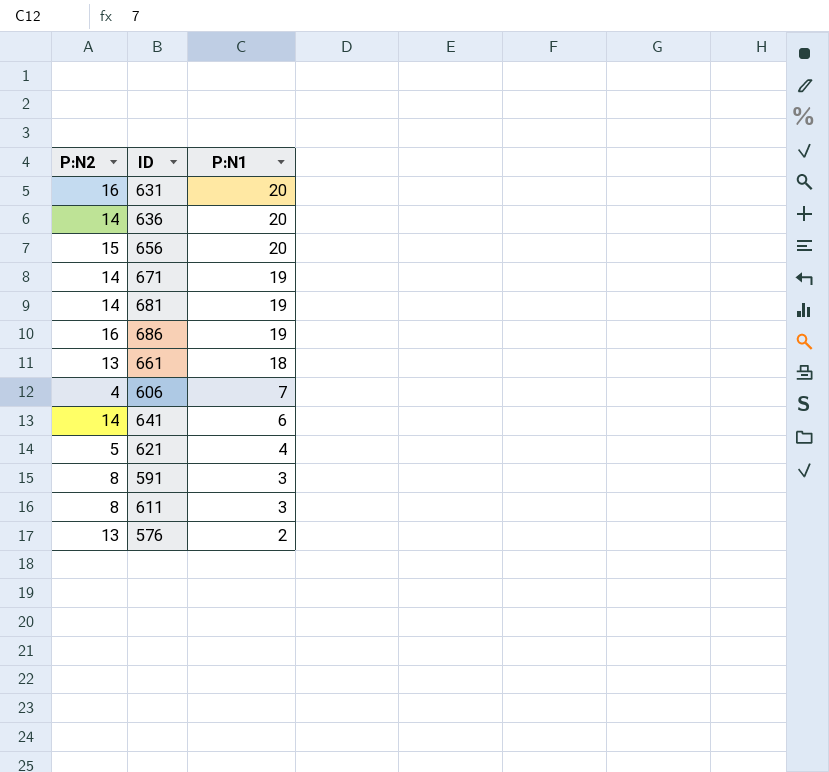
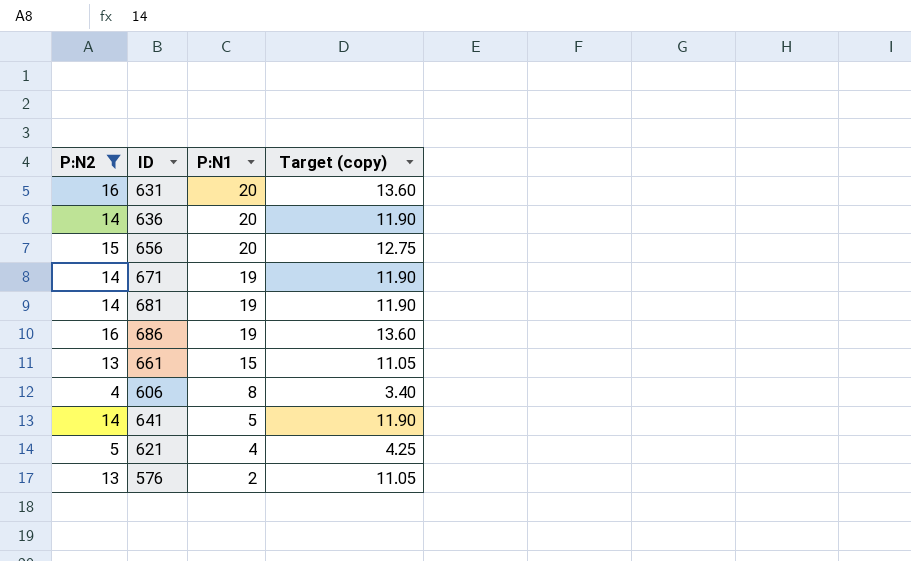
filter: none -> P:N2 != 8
column Target (copy) | formula: none -> [P:N2] * 0.85
661 | P:N1: 18 -> 15
606 | P:N1: 7 -> 8
641 | P:N1: 6 -> 5

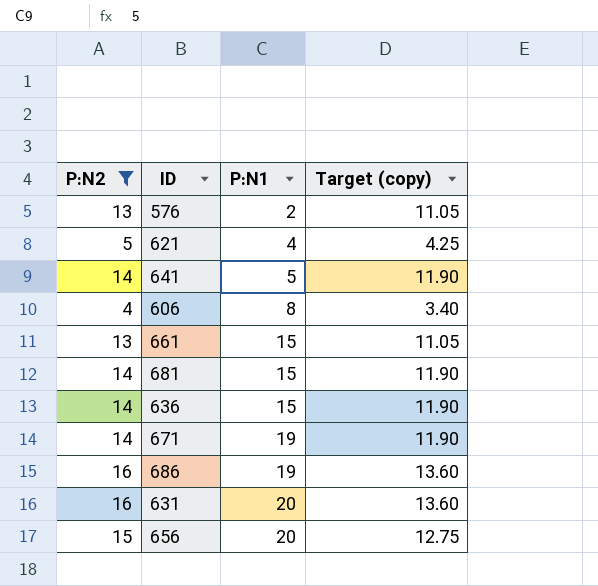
row order: P:N1 descending -> P:N1 ascending
681 | P:N1: 19 -> 15
636 | P:N1: 20 -> 15

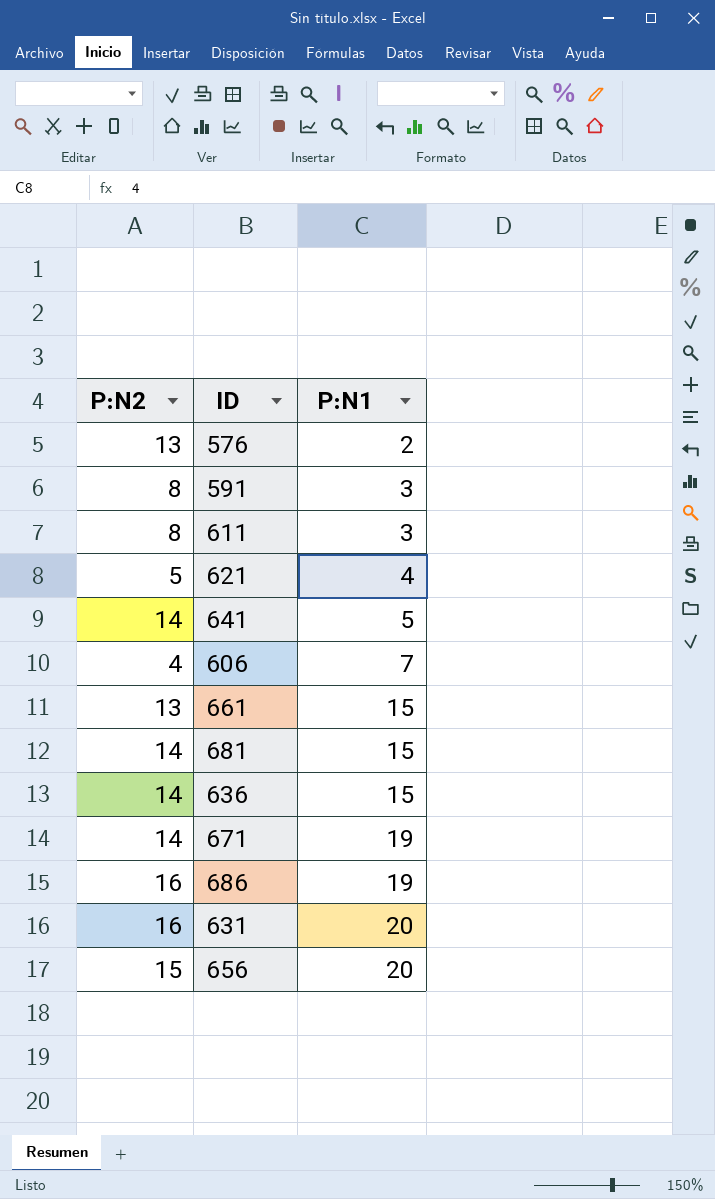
filter: P:N2 != 8 -> none
column Target (copy) | formula: [P:N2] * 0.85 -> none
606 | P:N1: 8 -> 7

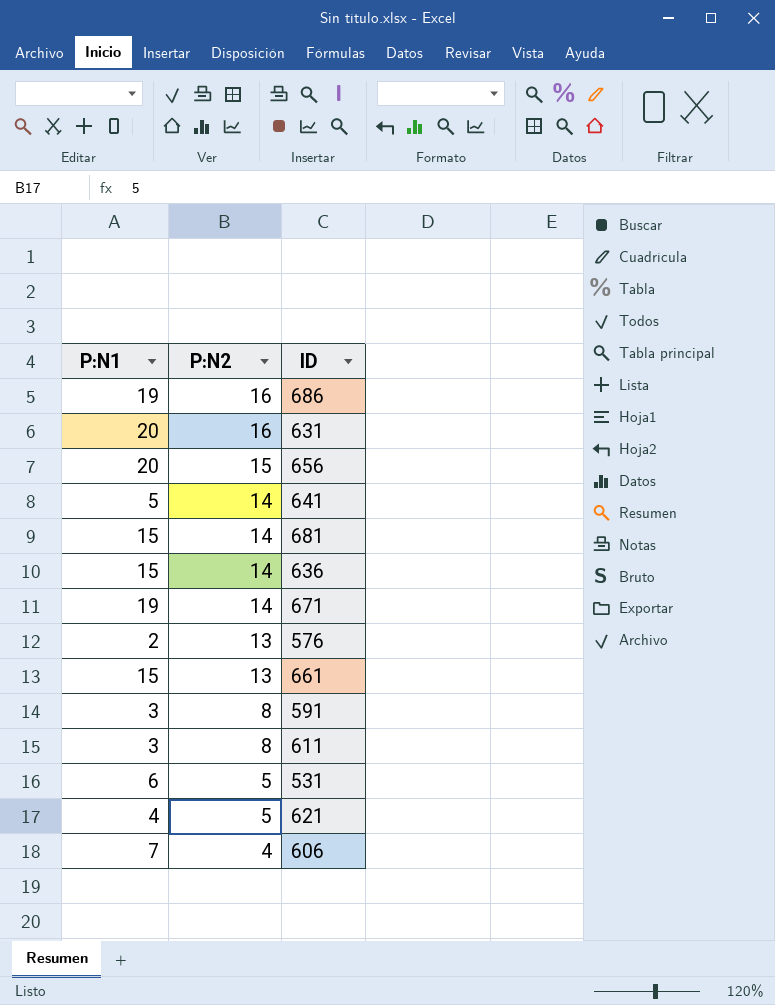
row order: P:N1 ascending -> P:N2 descending
column P:N1 | position: 3 -> 1
row 531: none -> 6 | 5

